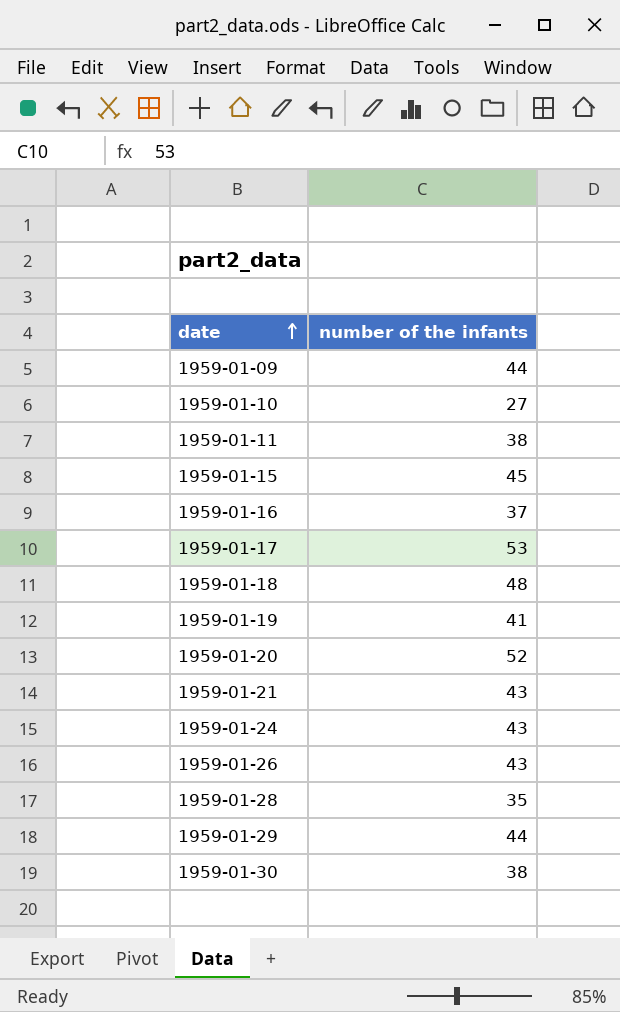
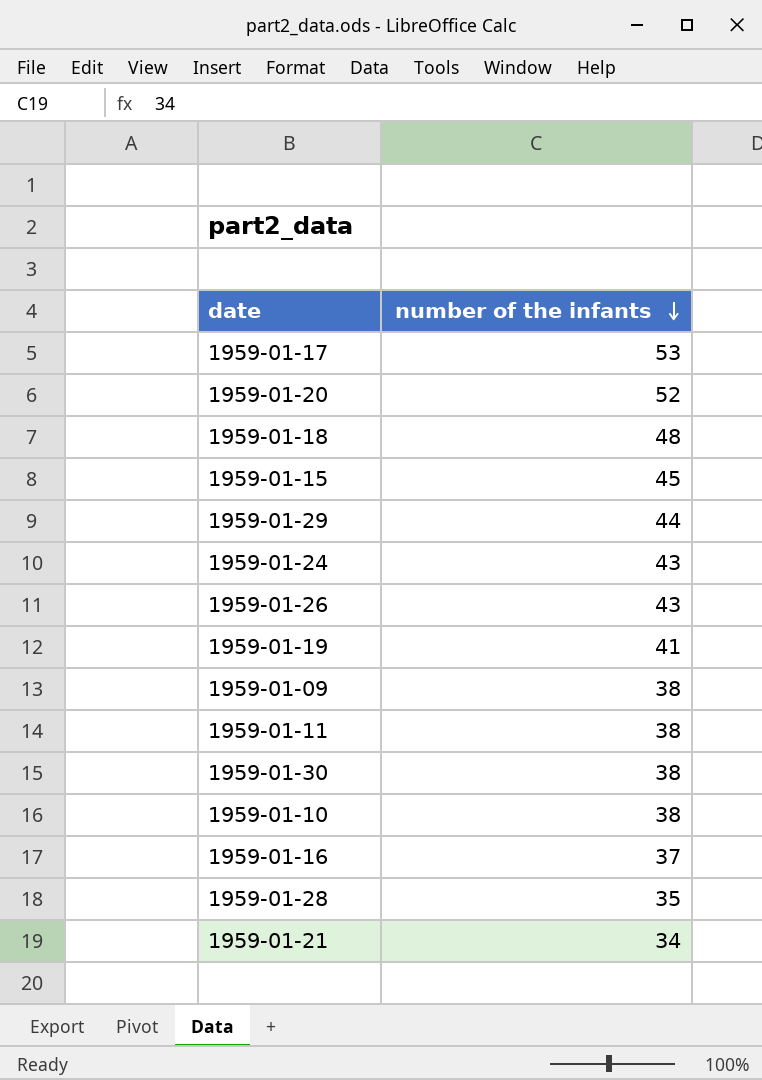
row order: date ascending -> number of the infants descending
1959-01-09 | number of the infants: 44 -> 38
1959-01-10 | number of the infants: 27 -> 38
1959-01-21 | number of the infants: 43 -> 34

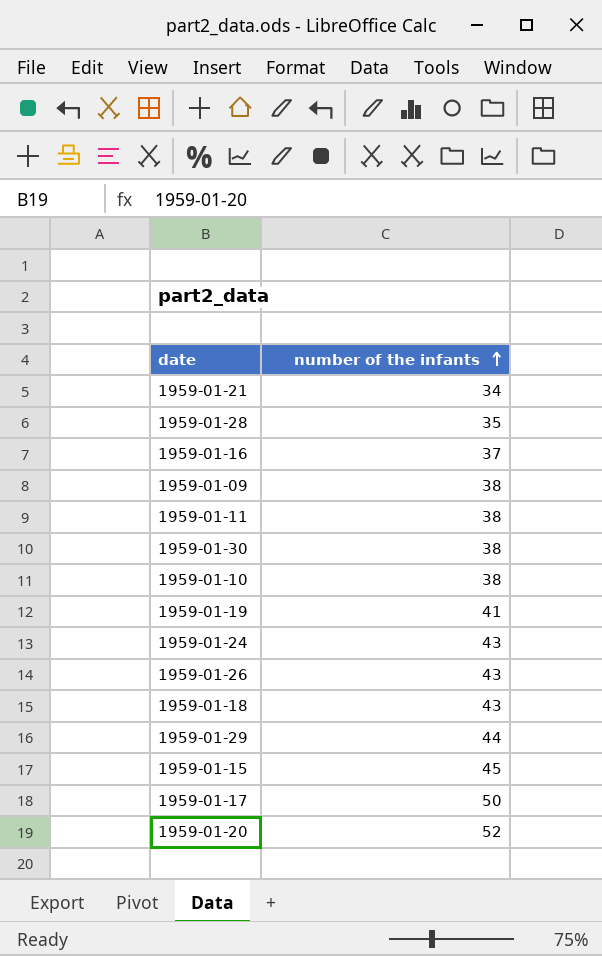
row order: number of the infants descending -> number of the infants ascending
1959-01-18 | number of the infants: 48 -> 43
1959-01-17 | number of the infants: 53 -> 50

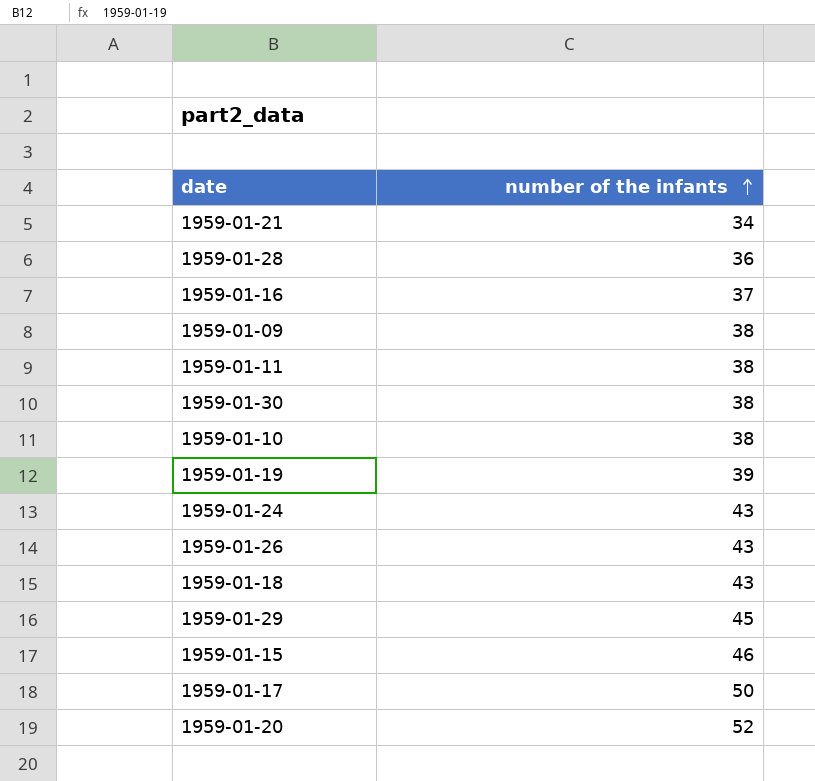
1959-01-28 | number of the infants: 35 -> 36
1959-01-19 | number of the infants: 41 -> 39
1959-01-29 | number of the infants: 44 -> 45
1959-01-15 | number of the infants: 45 -> 46

